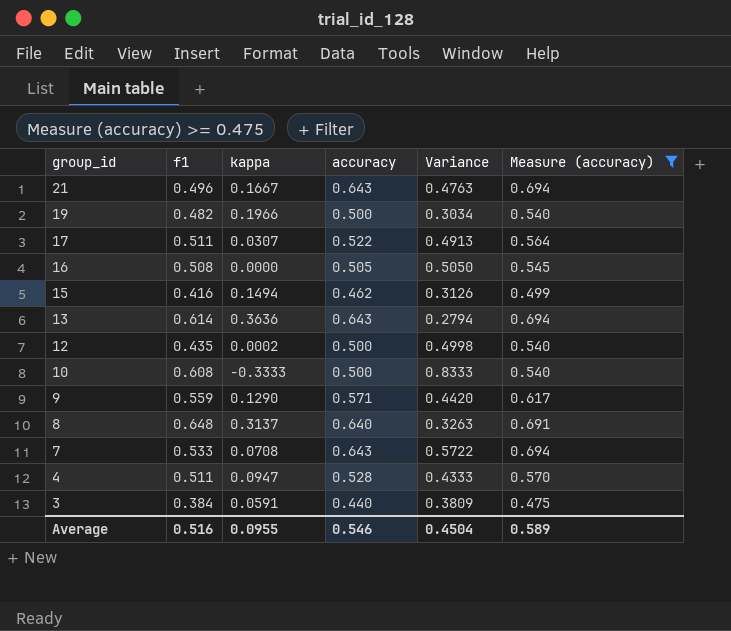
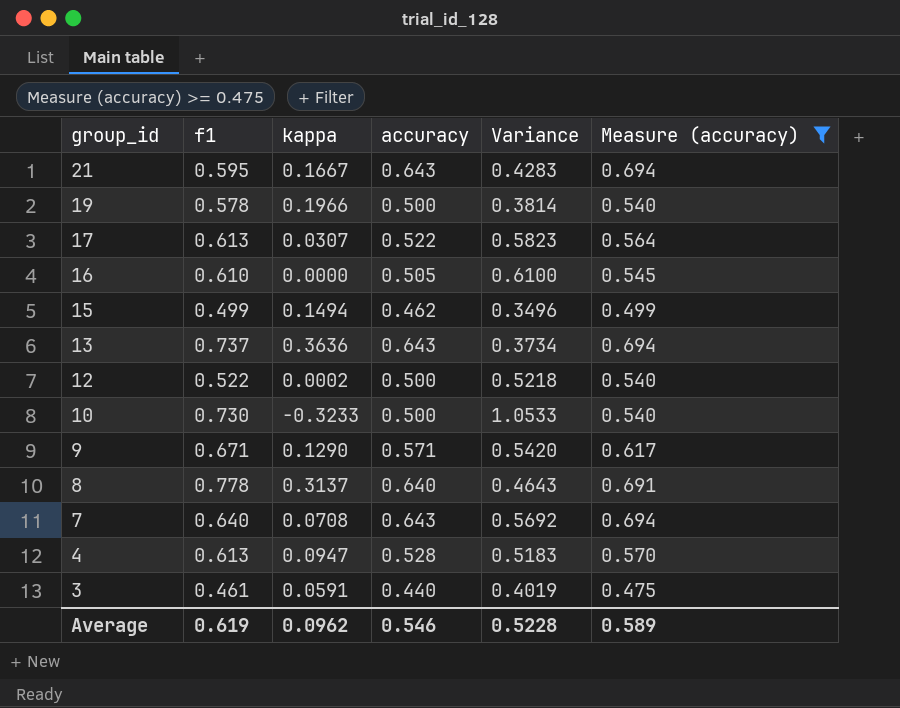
column Variance | formula: [accuracy] - [kappa] -> [f1] - [kappa]
21 | f1: 0.496 -> 0.595
19 | f1: 0.482 -> 0.578
17 | f1: 0.511 -> 0.613
16 | f1: 0.508 -> 0.610
15 | f1: 0.416 -> 0.499
13 | f1: 0.614 -> 0.737
12 | f1: 0.435 -> 0.522
10 | f1: 0.608 -> 0.730
10 | kappa: -0.3333 -> -0.3233
9 | f1: 0.559 -> 0.671
8 | f1: 0.648 -> 0.778
7 | f1: 0.533 -> 0.640
4 | f1: 0.511 -> 0.613
3 | f1: 0.384 -> 0.461
Average | f1: 0.516 -> 0.619
Average | kappa: 0.0955 -> 0.0962
Average | Variance: 0.4504 -> 0.5228

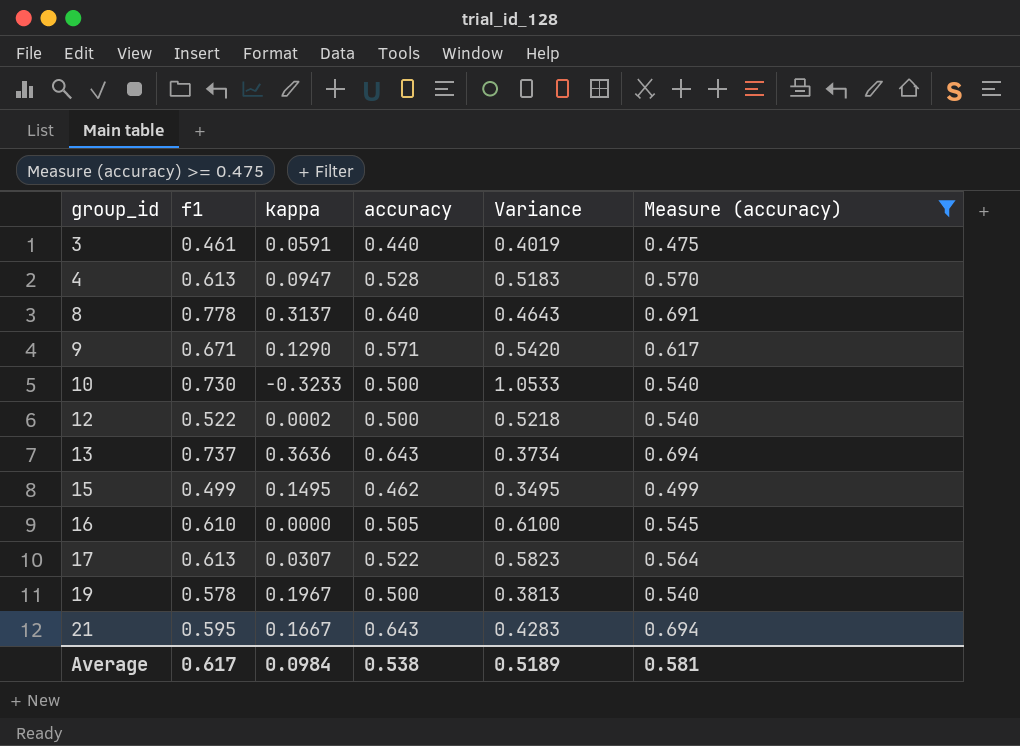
row order: group_id descending -> group_id ascending
row 7: 0.640 | 0.0708 | 0.643 | 0.5692 | 0.694 -> none
15 | kappa: 0.1494 -> 0.1495
15 | Variance: 0.3496 -> 0.3495
19 | kappa: 0.1966 -> 0.1967
19 | Variance: 0.3814 -> 0.3813
Average | f1: 0.619 -> 0.617
Average | kappa: 0.0962 -> 0.0984
Average | accuracy: 0.546 -> 0.538
Average | Variance: 0.5228 -> 0.5189
Average | Measure (accuracy): 0.589 -> 0.581

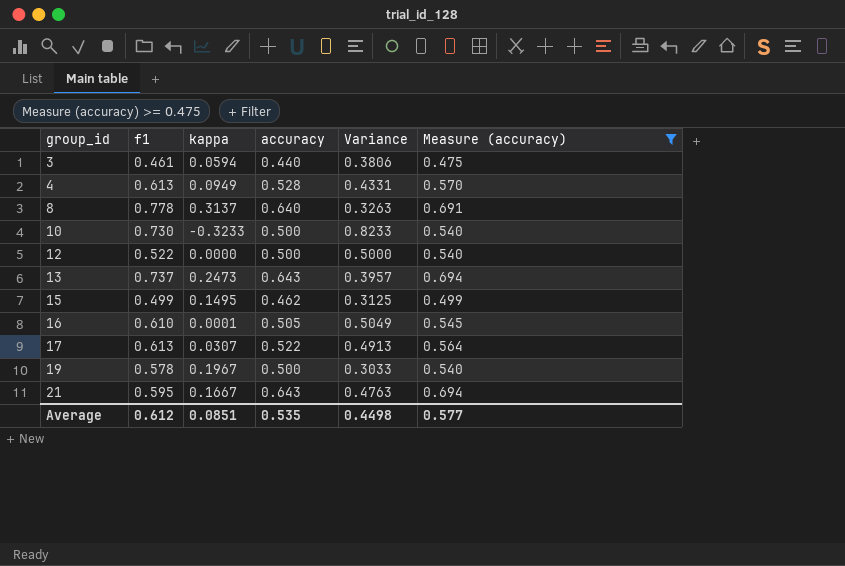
column Variance | formula: [f1] - [kappa] -> [accuracy] - [kappa]
row 9: 0.671 | 0.1290 | 0.571 | 0.5420 | 0.617 -> none
3 | kappa: 0.0591 -> 0.0594
4 | kappa: 0.0947 -> 0.0949
12 | kappa: 0.0002 -> 0.0000
13 | kappa: 0.3636 -> 0.2473
16 | kappa: 0.0000 -> 0.0001
Average | f1: 0.617 -> 0.612
Average | kappa: 0.0984 -> 0.0851
Average | accuracy: 0.538 -> 0.535
Average | Variance: 0.5189 -> 0.4498
Average | Measure (accuracy): 0.581 -> 0.577

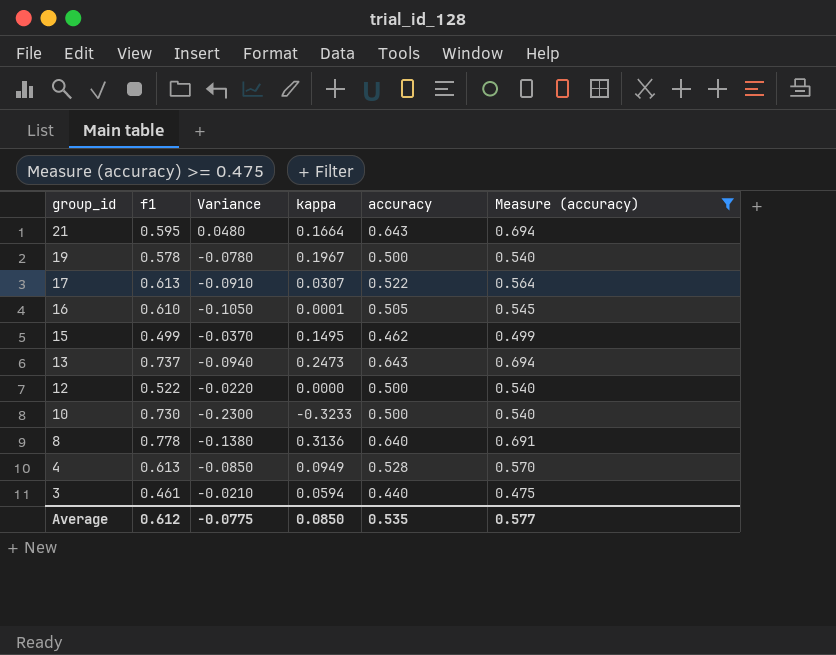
row order: group_id ascending -> group_id descending
column Variance | formula: [accuracy] - [kappa] -> [accuracy] - [f1]
column Variance | position: 5 -> 3
21 | kappa: 0.1667 -> 0.1664
8 | kappa: 0.3137 -> 0.3136
Average | Variance: 0.4498 -> -0.0775
Average | kappa: 0.0851 -> 0.0850

